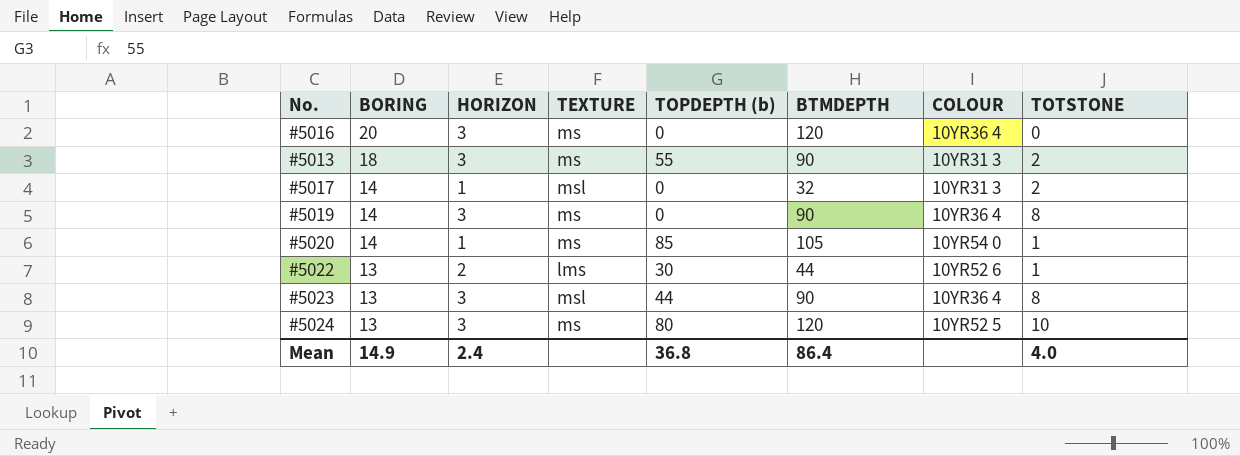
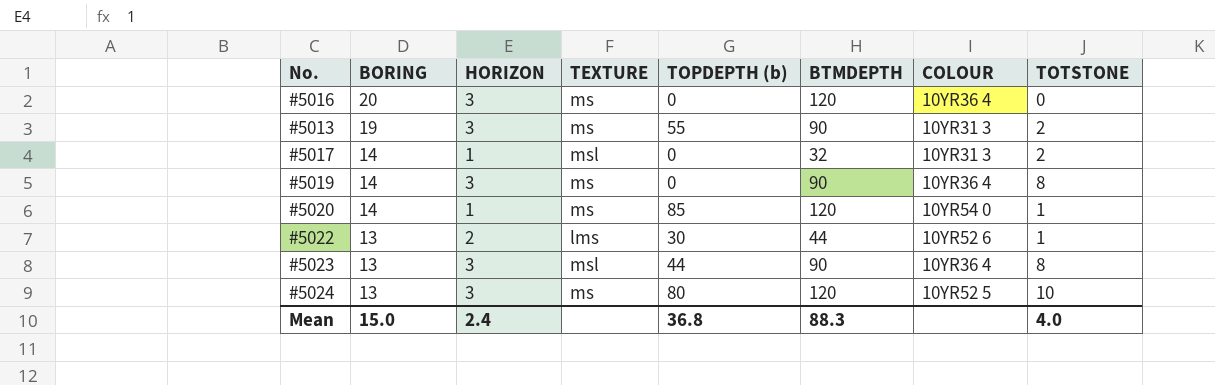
#5013 | BORING: 18 -> 19
#5020 | BTMDEPTH: 105 -> 120
Mean | BORING: 14.9 -> 15.0
Mean | BTMDEPTH: 86.4 -> 88.3

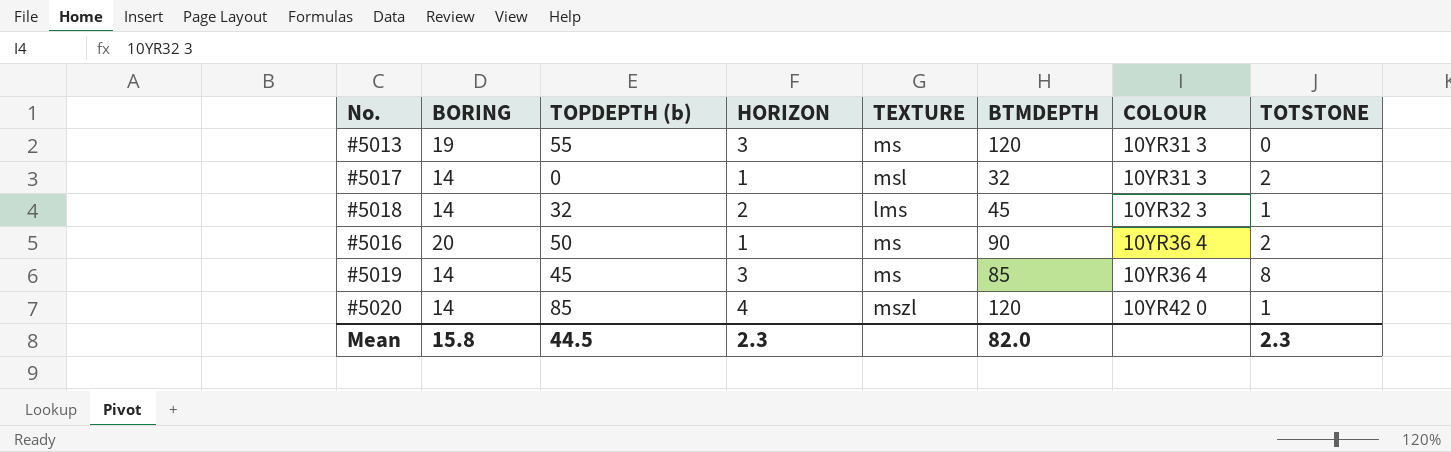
row order: BORING descending -> COLOUR ascending
column TOPDEPTH (b) | position: 5 -> 3
row #5022: 13 | 2 | lms | 30 | 44 | 10YR52 6 | 1 -> none
row #5023: 13 | 3 | msl | 44 | 90 | 10YR36 4 | 8 -> none
row #5024: 13 | 3 | ms | 80 | 120 | 10YR52 5 | 10 -> none
#5013 | BTMDEPTH: 90 -> 120
#5013 | TOTSTONE: 2 -> 0
row #5018: none -> 14 | 32 | 2 | lms | 45 | 10YR32 3 | 1
#5016 | TOPDEPTH (b): 0 -> 50
#5016 | HORIZON: 3 -> 1
#5016 | BTMDEPTH: 120 -> 90
#5016 | TOTSTONE: 0 -> 2
#5019 | TOPDEPTH (b): 0 -> 45
#5019 | BTMDEPTH: 90 -> 85
#5020 | HORIZON: 1 -> 4
#5020 | TEXTURE: ms -> mszl
#5020 | COLOUR: 10YR54 0 -> 10YR42 0
Mean | BORING: 15.0 -> 15.8
Mean | TOPDEPTH (b): 36.8 -> 44.5
Mean | HORIZON: 2.4 -> 2.3
Mean | BTMDEPTH: 88.3 -> 82.0
Mean | TOTSTONE: 4.0 -> 2.3

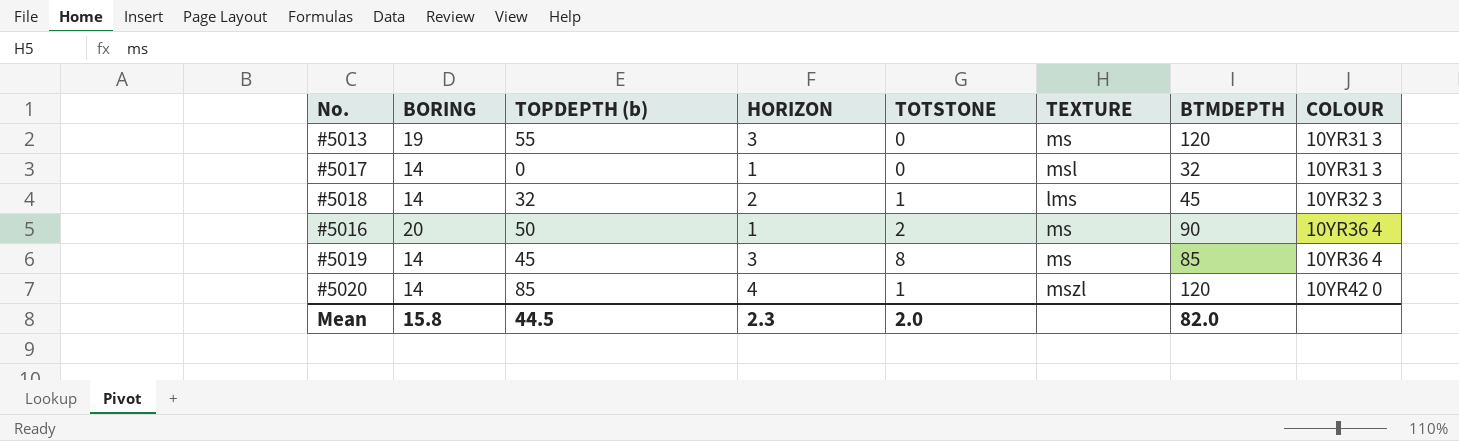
column TOTSTONE | position: 8 -> 5
#5017 | TOTSTONE: 2 -> 0
Mean | TOTSTONE: 2.3 -> 2.0

